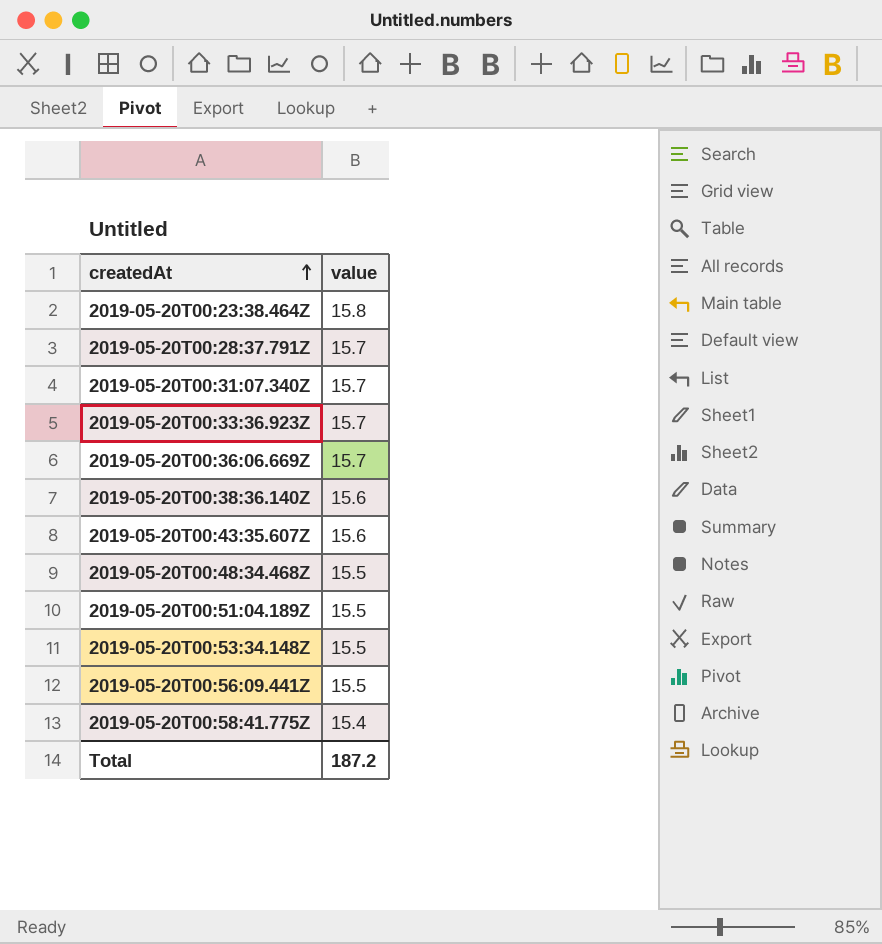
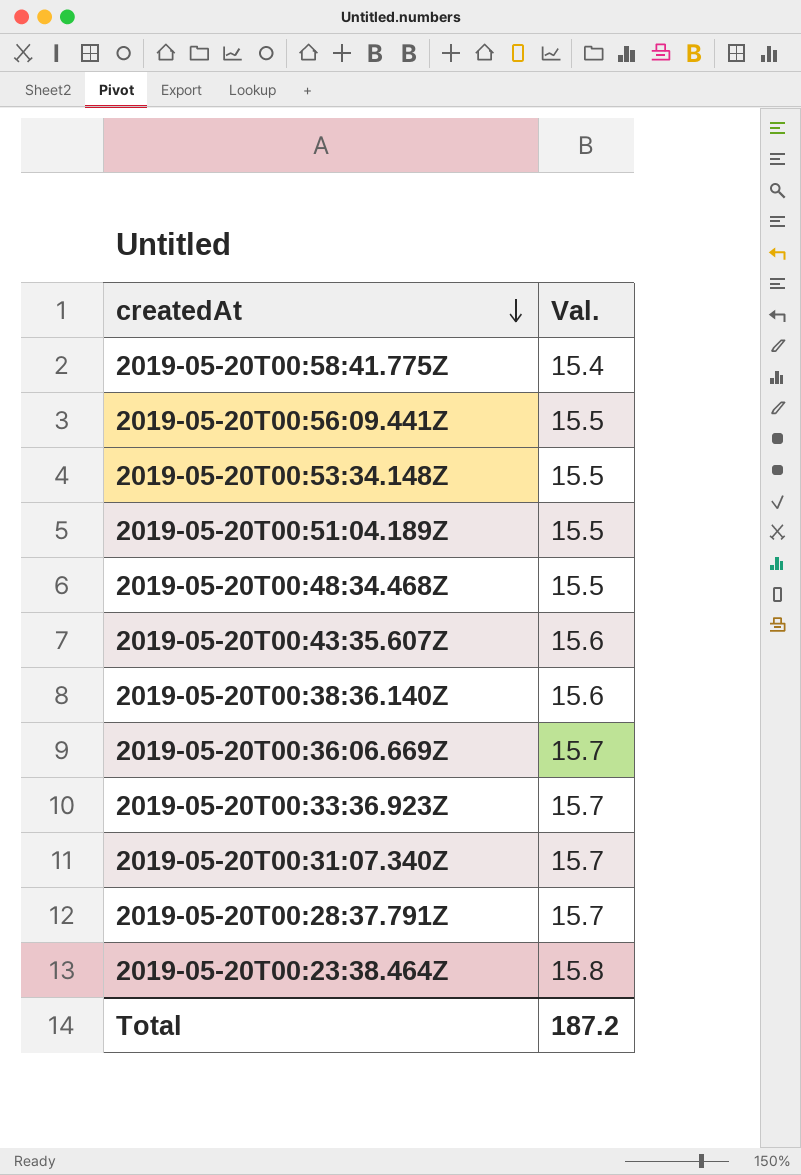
row order: createdAt ascending -> createdAt descending
column name: value -> Val.

